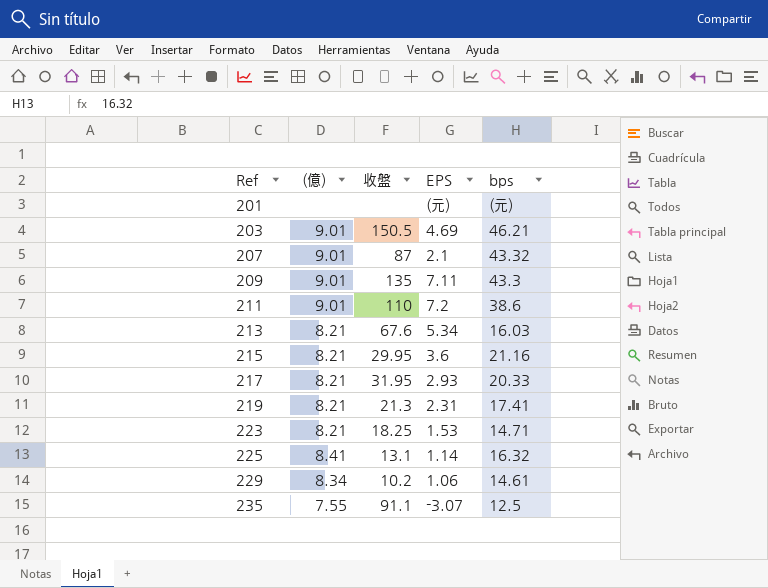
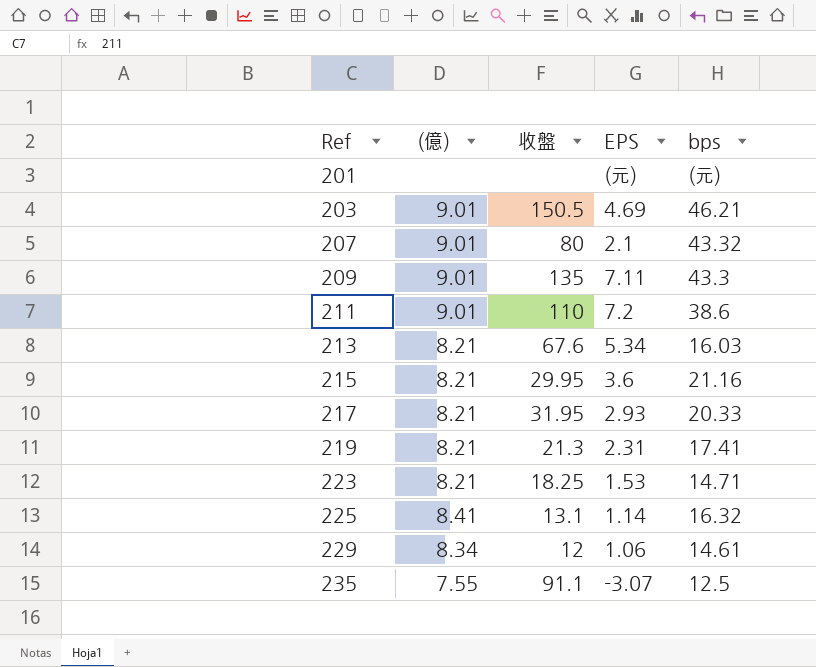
207 | 收盤: 87 -> 80
229 | 收盤: 10.2 -> 12

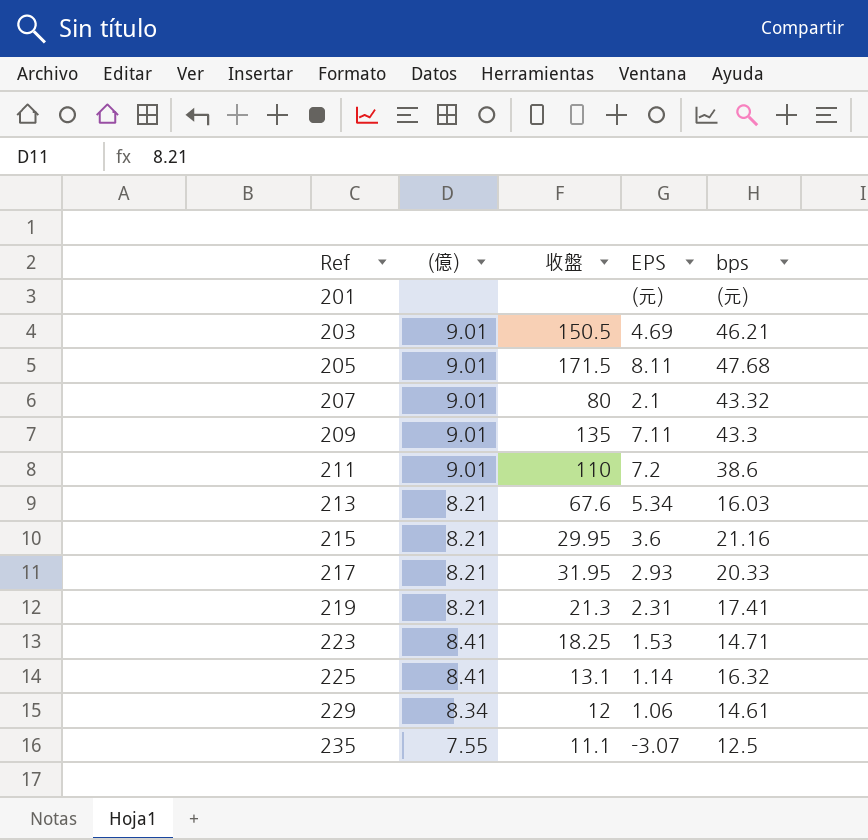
row 205: none -> 9.01 | 171.5 | 8.11 | 47.68
223 | (億): 8.21 -> 8.41
235 | 收盤: 91.1 -> 11.1

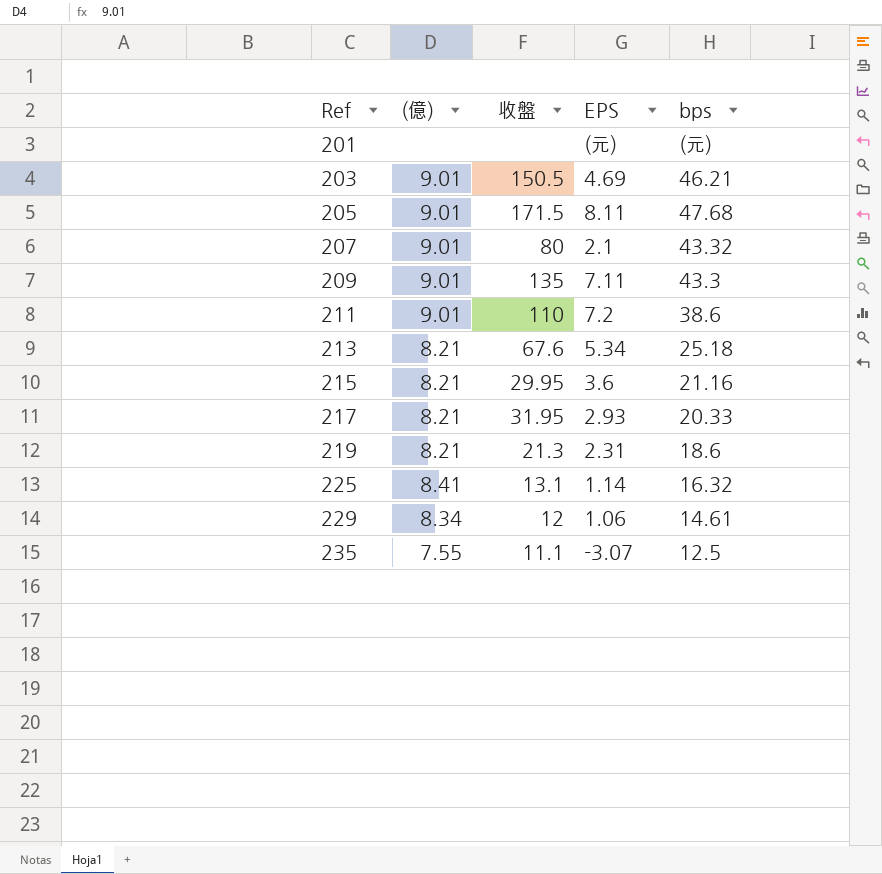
row 223: 8.41 | 18.25 | 1.53 | 14.71 -> none
213 | bps: 16.03 -> 25.18
219 | bps: 17.41 -> 18.6

